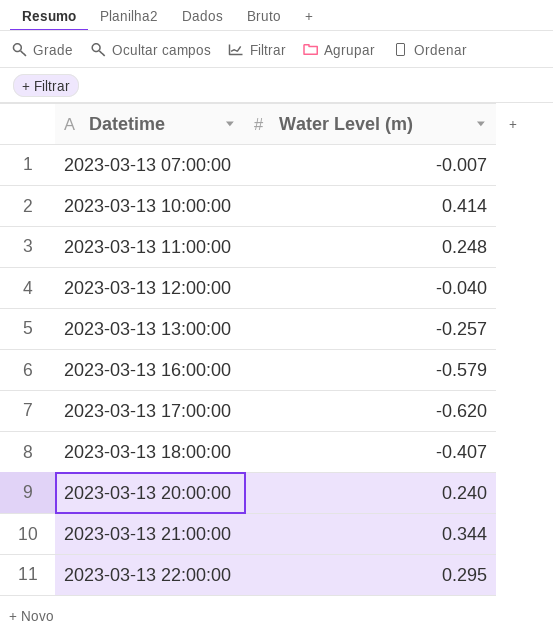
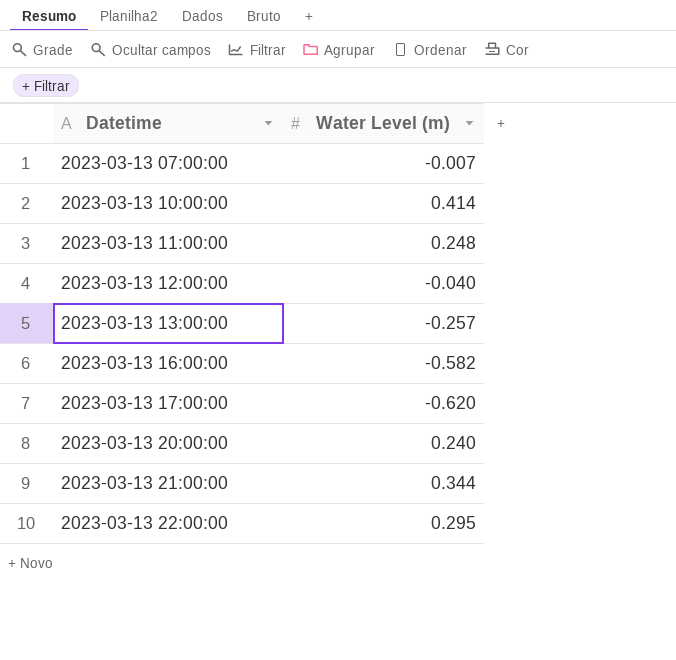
row 2023-03-13 18:00:00: -0.407 -> none
2023-03-13 16:00:00 | Water Level (m): -0.579 -> -0.582

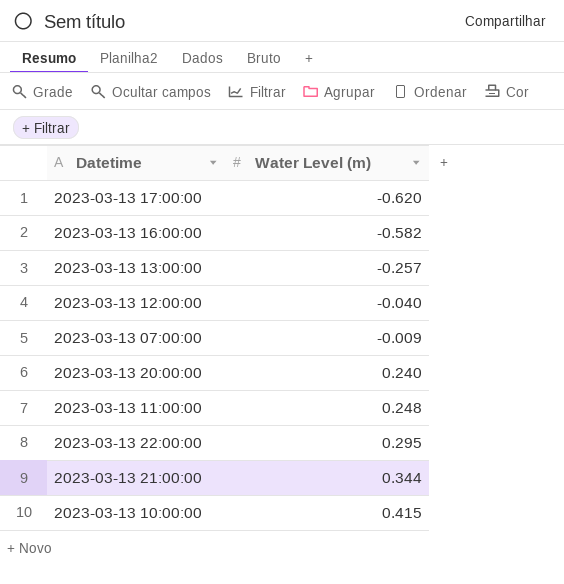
row order: Datetime ascending -> Water Level (m) ascending
2023-03-13 07:00:00 | Water Level (m): -0.007 -> -0.009
2023-03-13 10:00:00 | Water Level (m): 0.414 -> 0.415

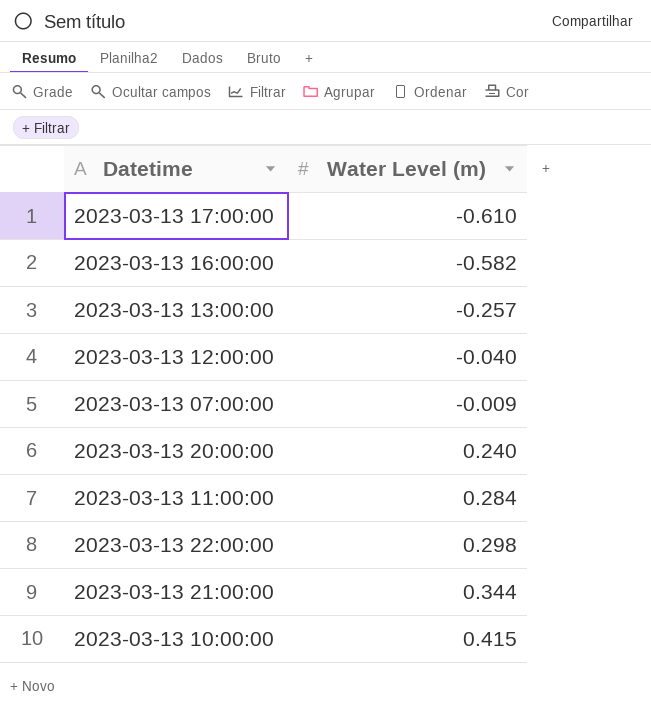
2023-03-13 17:00:00 | Water Level (m): -0.620 -> -0.610
2023-03-13 11:00:00 | Water Level (m): 0.248 -> 0.284
2023-03-13 22:00:00 | Water Level (m): 0.295 -> 0.298

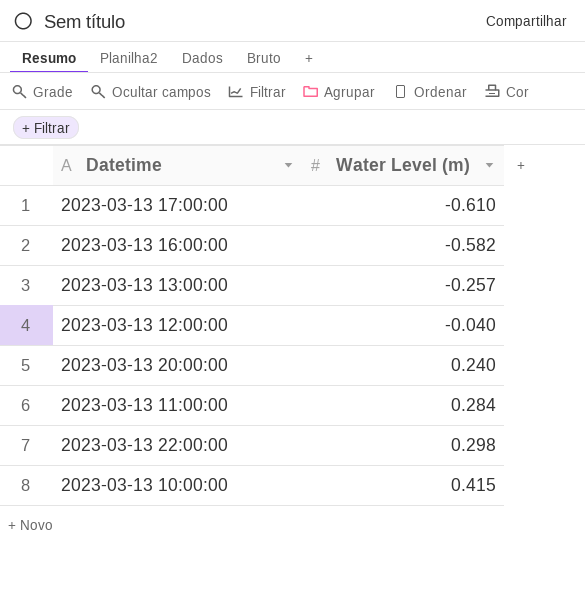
row 2023-03-13 07:00:00: -0.009 -> none
row 2023-03-13 21:00:00: 0.344 -> none

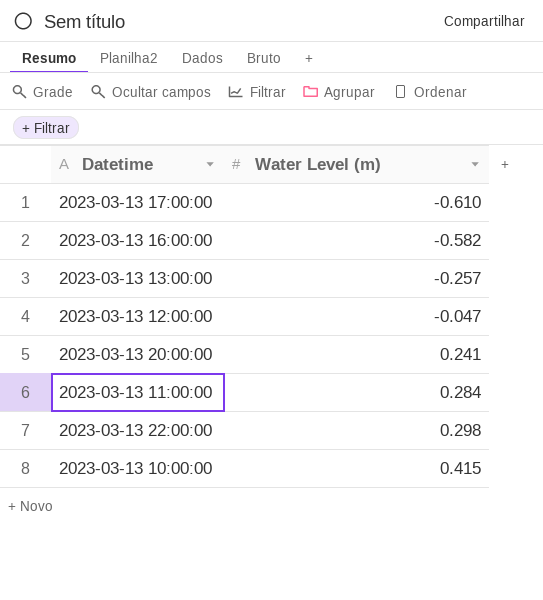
2023-03-13 12:00:00 | Water Level (m): -0.040 -> -0.047
2023-03-13 20:00:00 | Water Level (m): 0.240 -> 0.241

